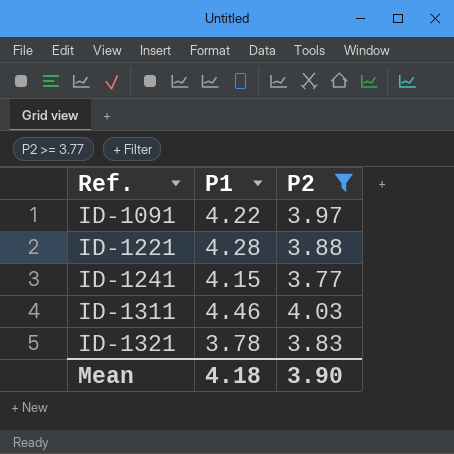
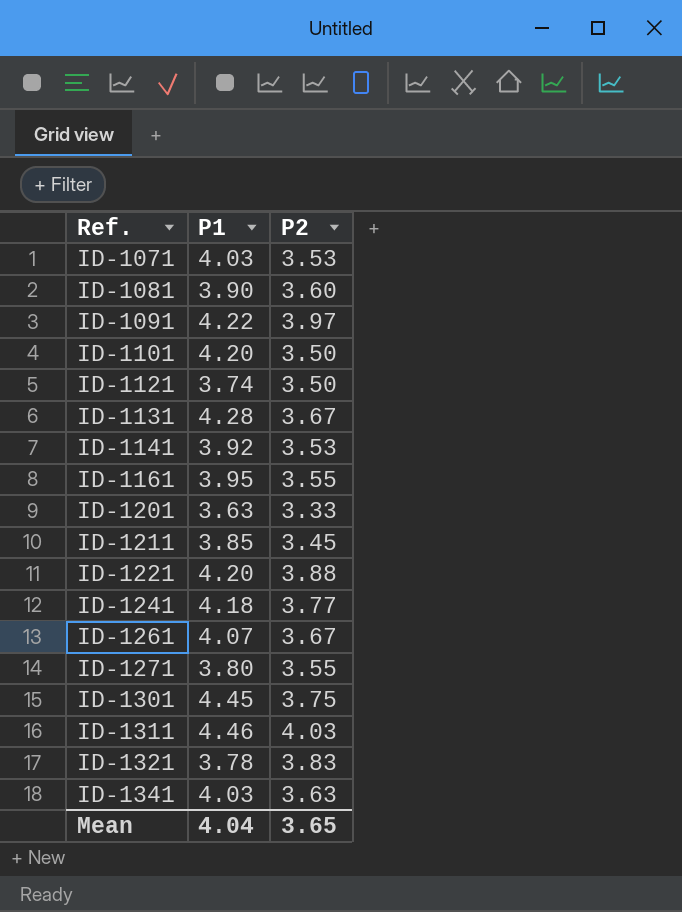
filter: P2 >= 3.77 -> none
ID-1221 | P1: 4.28 -> 4.20
ID-1241 | P1: 4.15 -> 4.18
Mean | P1: 4.18 -> 4.04
Mean | P2: 3.90 -> 3.65

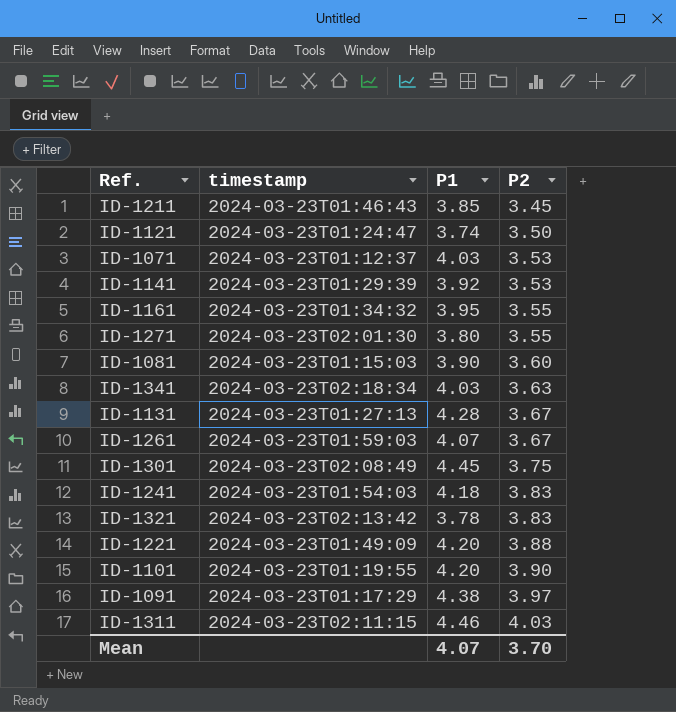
row order: Ref. ascending -> P2 ascending
column timestamp | position: none -> 2
row ID-1201: 3.63 | 3.33 -> none
ID-1241 | P2: 3.77 -> 3.83
ID-1101 | P2: 3.50 -> 3.90
ID-1091 | P1: 4.22 -> 4.38
Mean | P1: 4.04 -> 4.07
Mean | P2: 3.65 -> 3.70

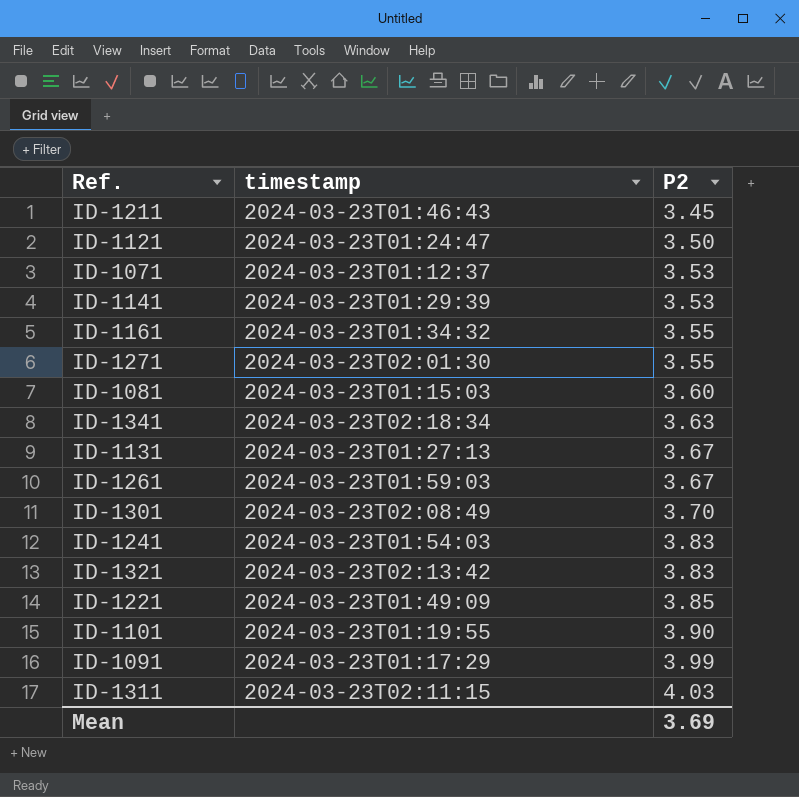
column P1 | position: 3 -> none
ID-1301 | P2: 3.75 -> 3.70
ID-1221 | P2: 3.88 -> 3.85
ID-1091 | P2: 3.97 -> 3.99
Mean | P2: 3.70 -> 3.69

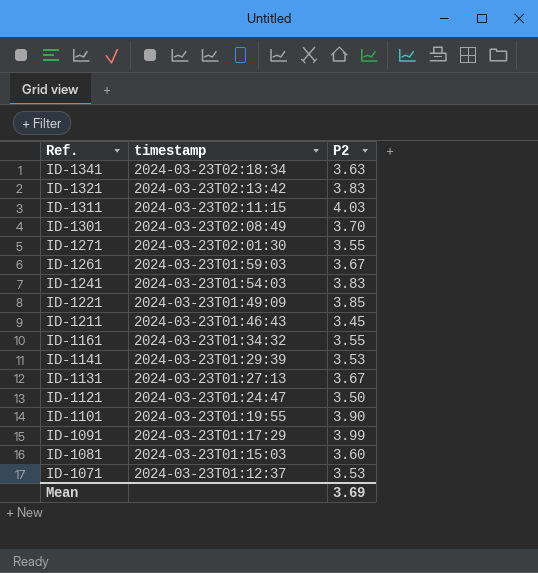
row order: P2 ascending -> Ref. descending

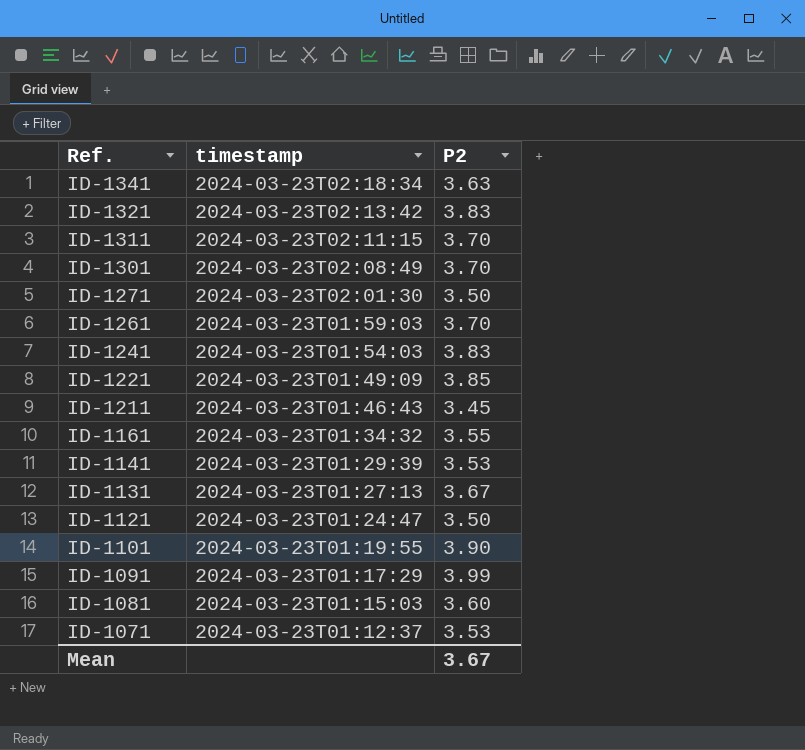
ID-1311 | P2: 4.03 -> 3.70
ID-1271 | P2: 3.55 -> 3.50
ID-1261 | P2: 3.67 -> 3.70
Mean | P2: 3.69 -> 3.67

